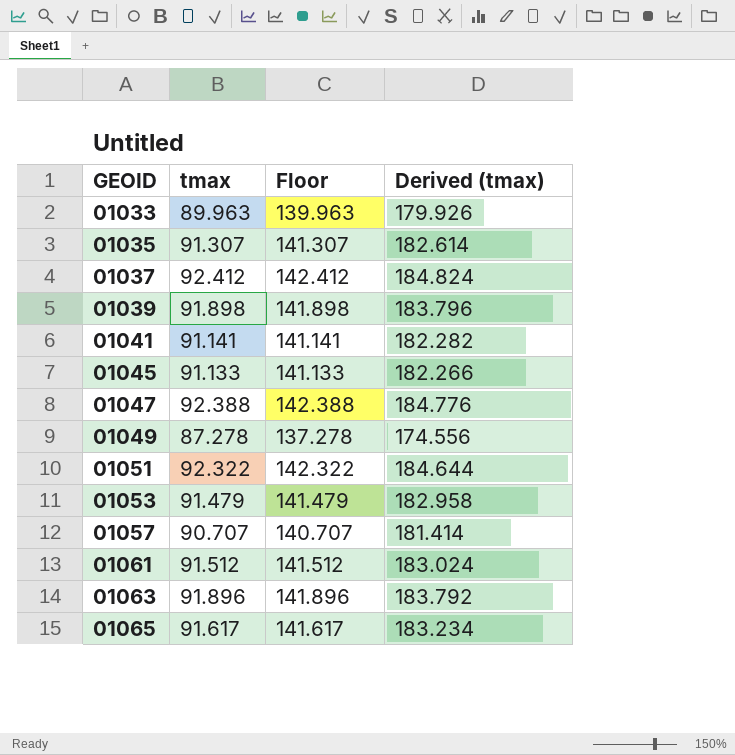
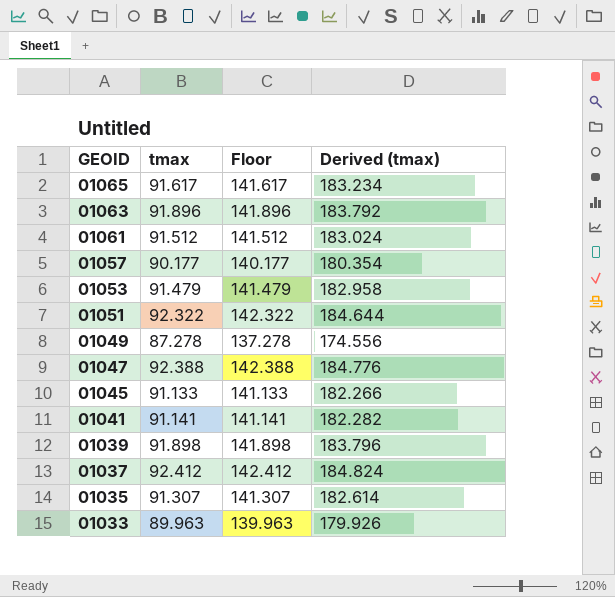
row order: GEOID ascending -> GEOID descending
01057 | tmax: 90.707 -> 90.177
01057 | Floor: 140.707 -> 140.177
01057 | Derived (tmax): 181.414 -> 180.354

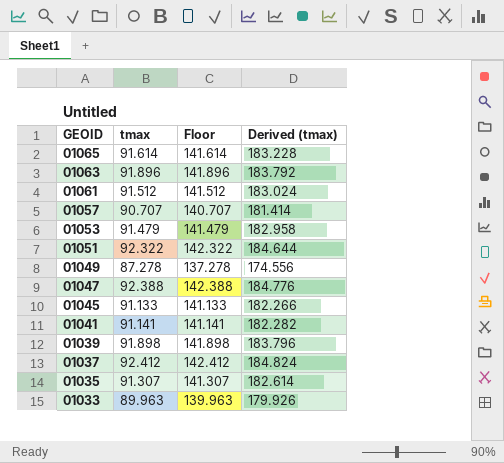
01065 | tmax: 91.617 -> 91.614
01065 | Floor: 141.617 -> 141.614
01065 | Derived (tmax): 183.234 -> 183.228
01057 | tmax: 90.177 -> 90.707
01057 | Floor: 140.177 -> 140.707
01057 | Derived (tmax): 180.354 -> 181.414

